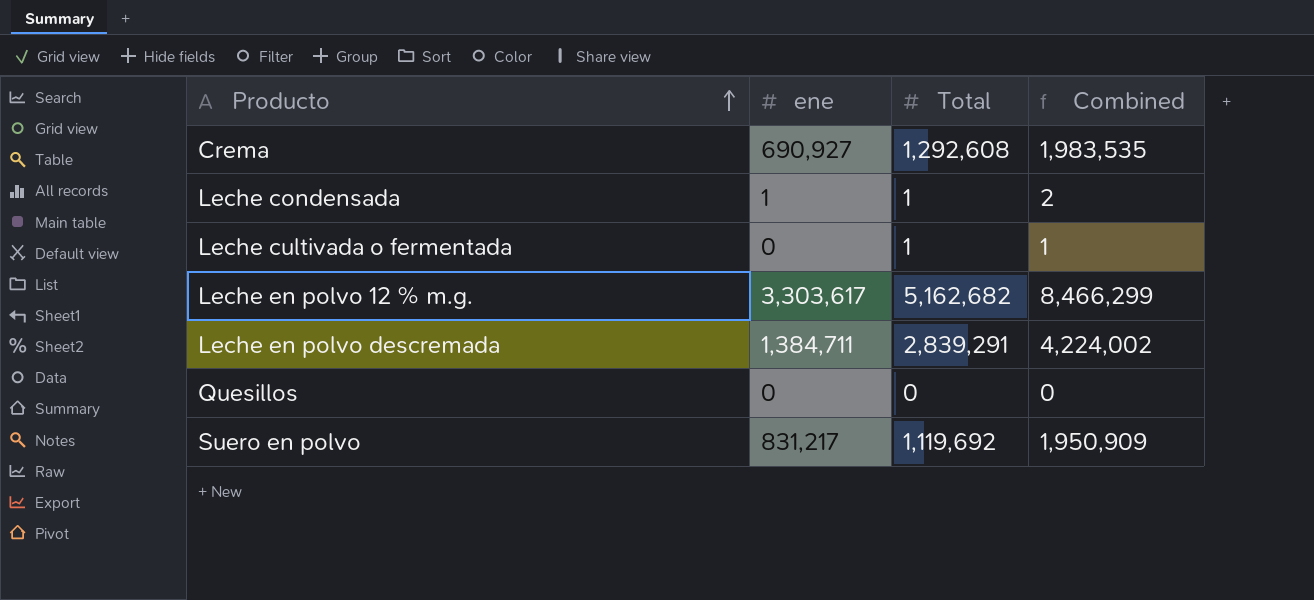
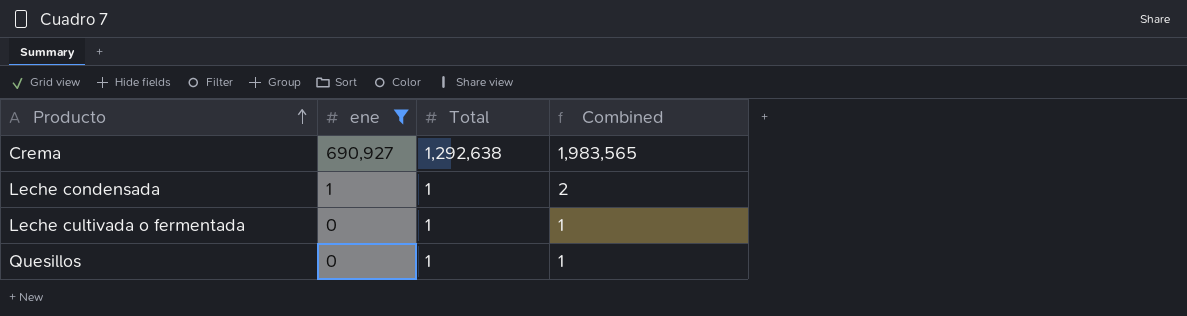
filter: none -> ene <= 690,927
Crema | Total: 1,292,608 -> 1,292,638
Crema | Combined: 1,983,535 -> 1,983,565
Quesillos | Total: 0 -> 1
Quesillos | Combined: 0 -> 1

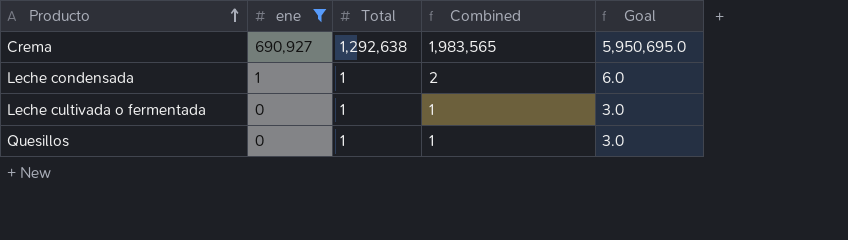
column Goal | formula: none -> [Combined] * 3

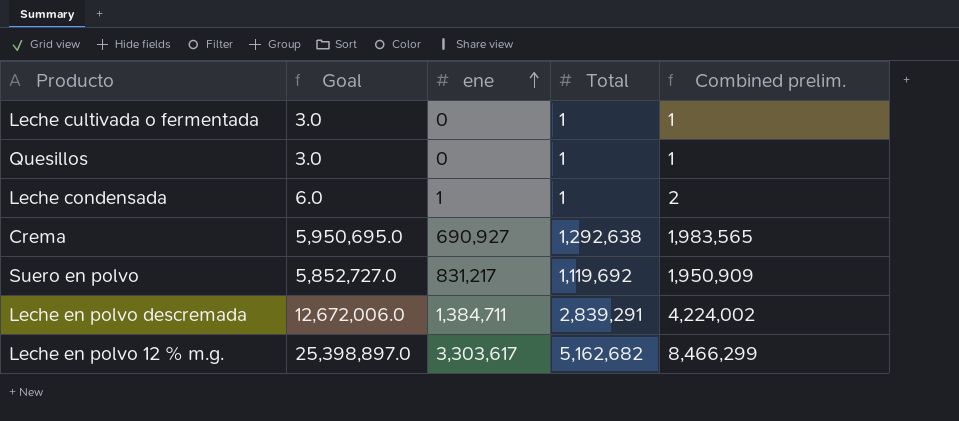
filter: ene <= 690,927 -> none
row order: Producto ascending -> ene ascending
column Goal | position: 5 -> 2
column name: Combined -> Combined prelim.

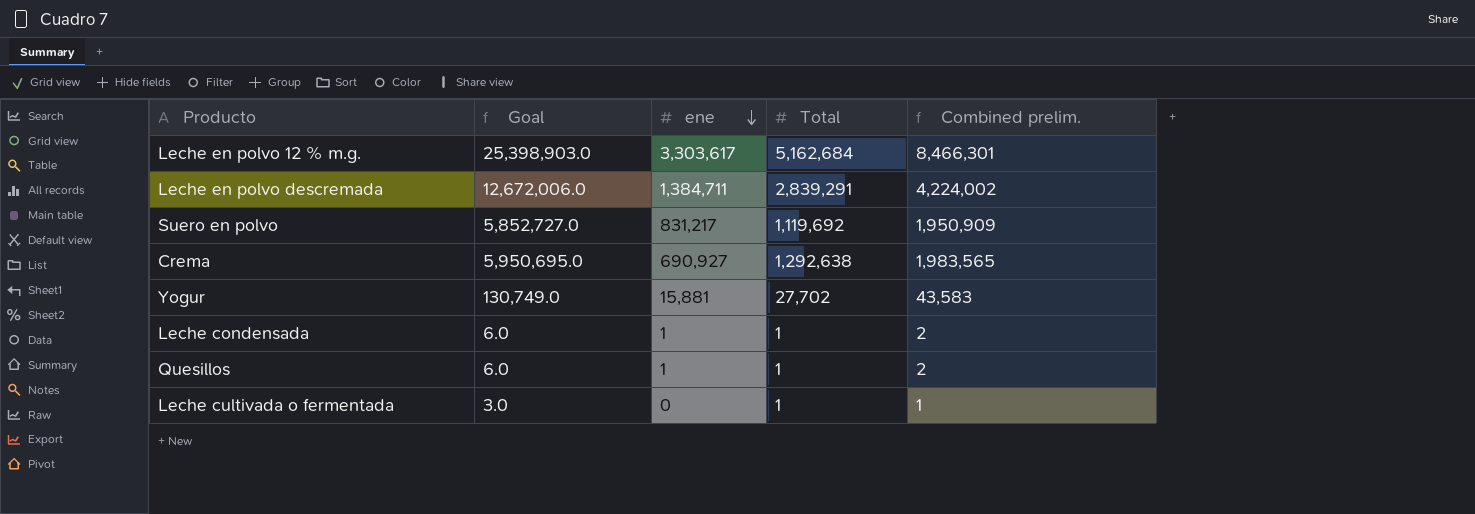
row order: ene ascending -> ene descending
Leche en polvo 12 % m.g. | Goal: 25,398,897.0 -> 25,398,903.0
Leche en polvo 12 % m.g. | Total: 5,162,682 -> 5,162,684
Leche en polvo 12 % m.g. | Combined prelim.: 8,466,299 -> 8,466,301
row Yogur: none -> 130,749.0 | 15,881 | 27,702 | 43,583
Quesillos | Goal: 3.0 -> 6.0
Quesillos | ene: 0 -> 1
Quesillos | Combined prelim.: 1 -> 2

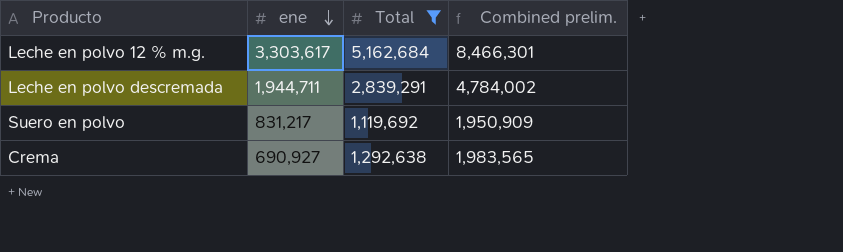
filter: none -> Total >= 1,119,692
column Goal | formula: [Combined prelim.] * 3 -> none
Leche en polvo descremada | ene: 1,384,711 -> 1,944,711
Leche en polvo descremada | Combined prelim.: 4,224,002 -> 4,784,002

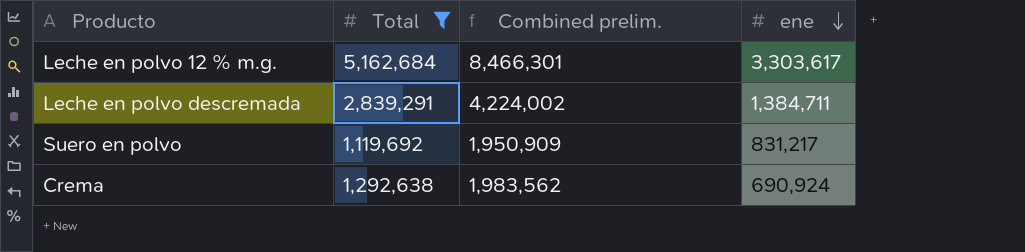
column ene | position: 2 -> 4
Leche en polvo descremada | Combined prelim.: 4,784,002 -> 4,224,002
Leche en polvo descremada | ene: 1,944,711 -> 1,384,711
Crema | Combined prelim.: 1,983,565 -> 1,983,562
Crema | ene: 690,927 -> 690,924

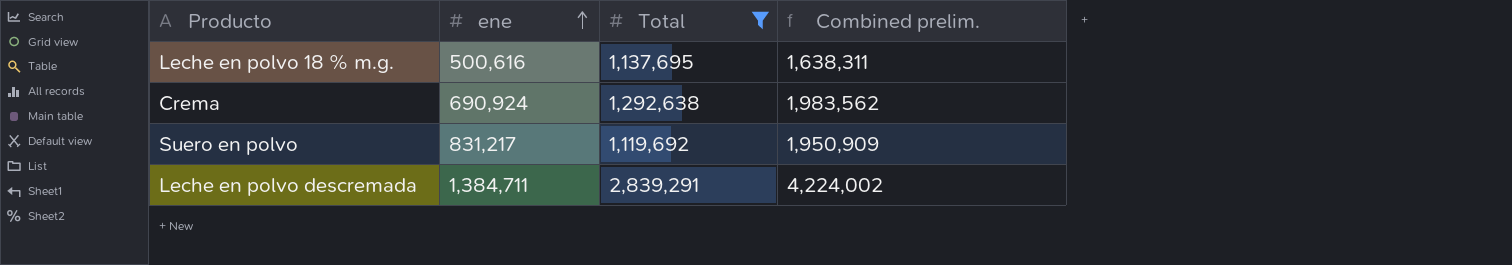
row order: ene descending -> ene ascending
column ene | position: 4 -> 2
row Leche en polvo 12 % m.g.: 5,162,684 | 8,466,301 | 3,303,617 -> none
row Leche en polvo 18 % m.g.: none -> 500,616 | 1,137,695 | 1,638,311

